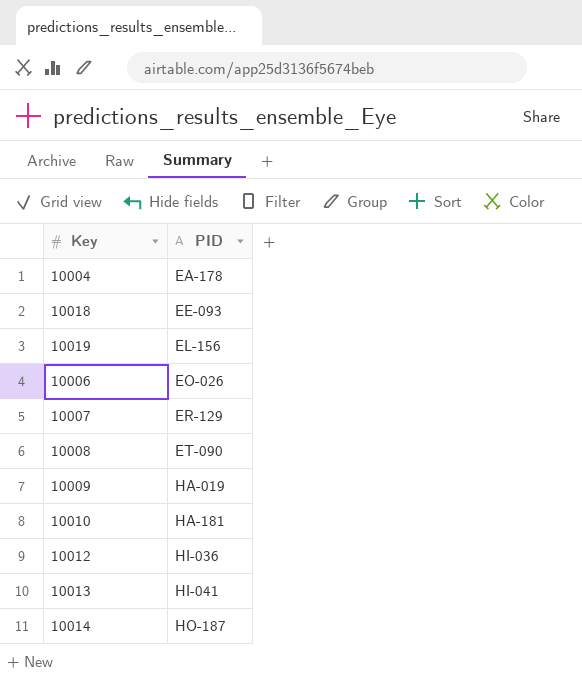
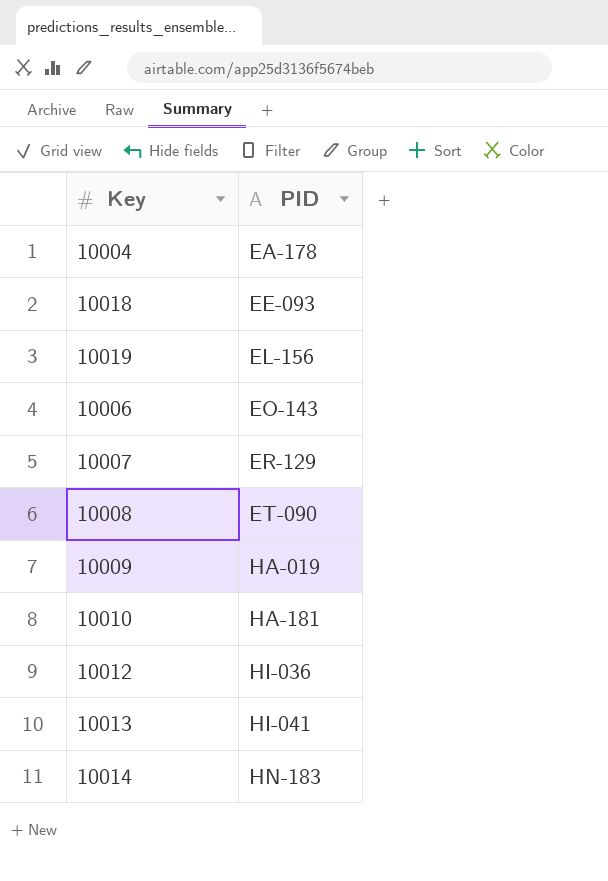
10006 | PID: EO-026 -> EO-143
10014 | PID: HO-187 -> HN-183

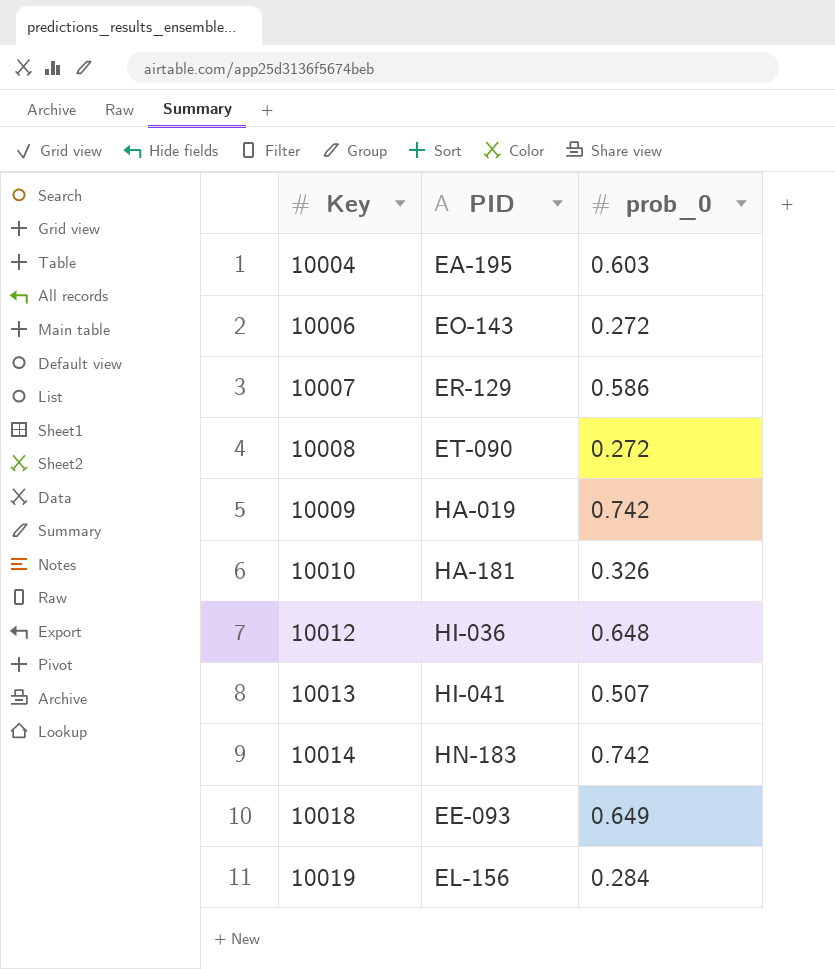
row order: PID ascending -> Key ascending
column prob_0 | position: none -> 3
10004 | PID: EA-178 -> EA-195

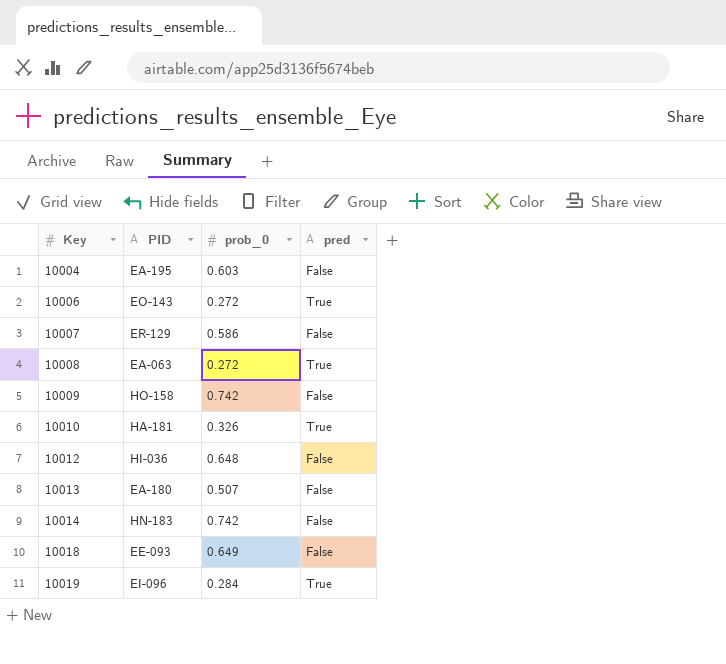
column pred | position: none -> 4
10008 | PID: ET-090 -> EA-063
10009 | PID: HA-019 -> HO-158
10013 | PID: HI-041 -> EA-180
10019 | PID: EL-156 -> EI-096

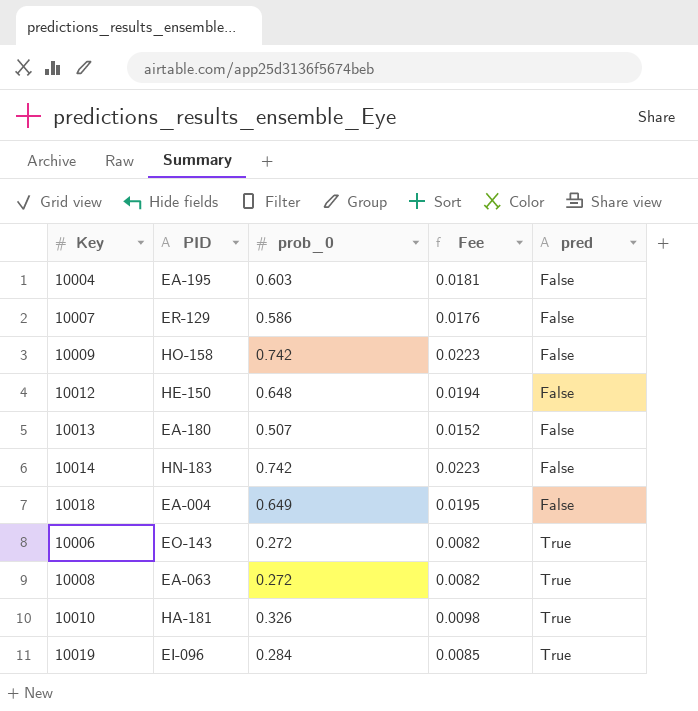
row order: Key ascending -> pred ascending
column Fee | formula: none -> [prob_0] * 0.03
10012 | PID: HI-036 -> HE-150
10018 | PID: EE-093 -> EA-004

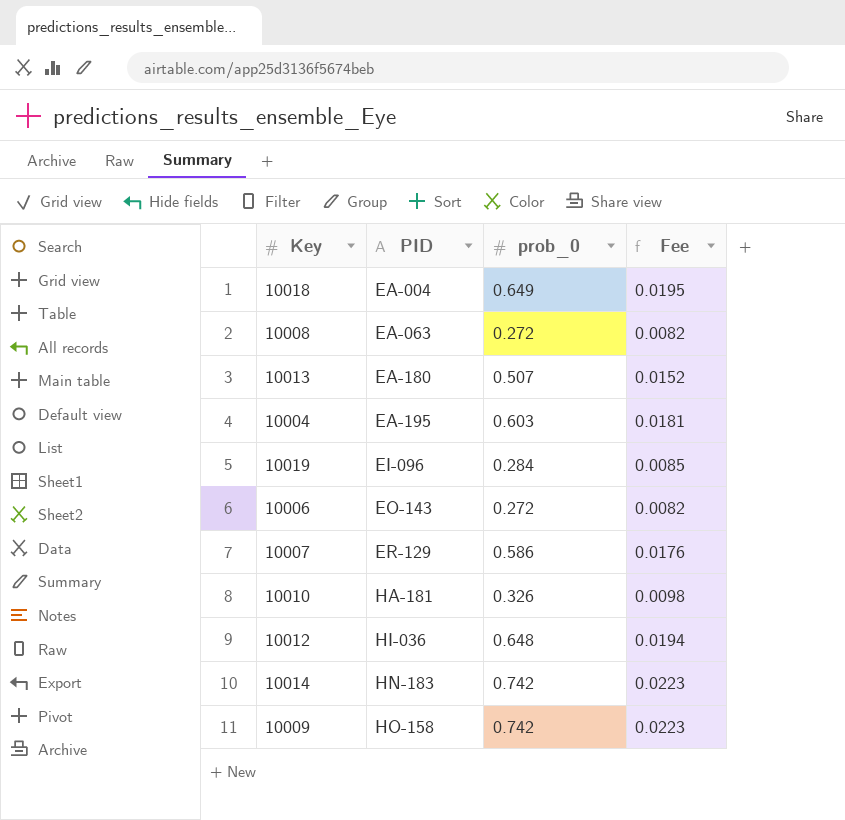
row order: pred ascending -> PID ascending
column pred | position: 5 -> none
10012 | PID: HE-150 -> HI-036

